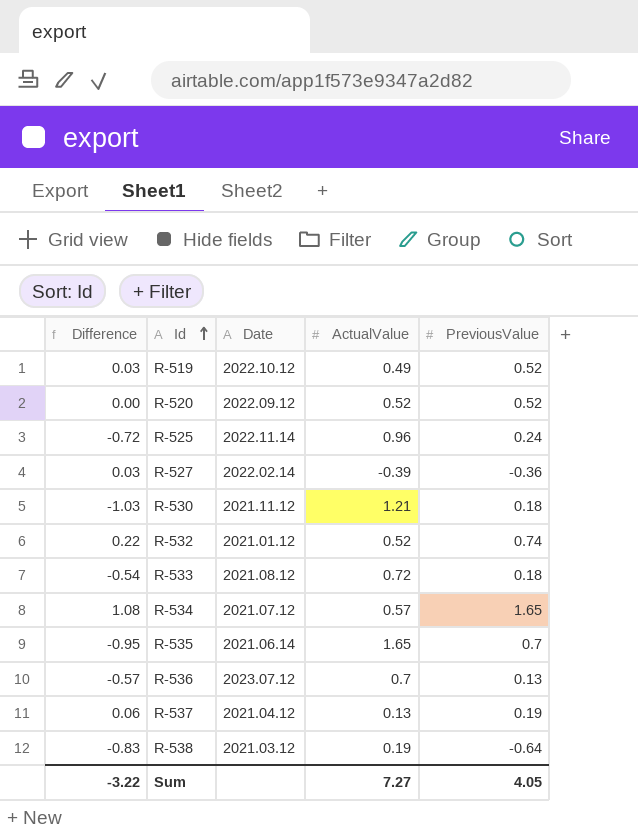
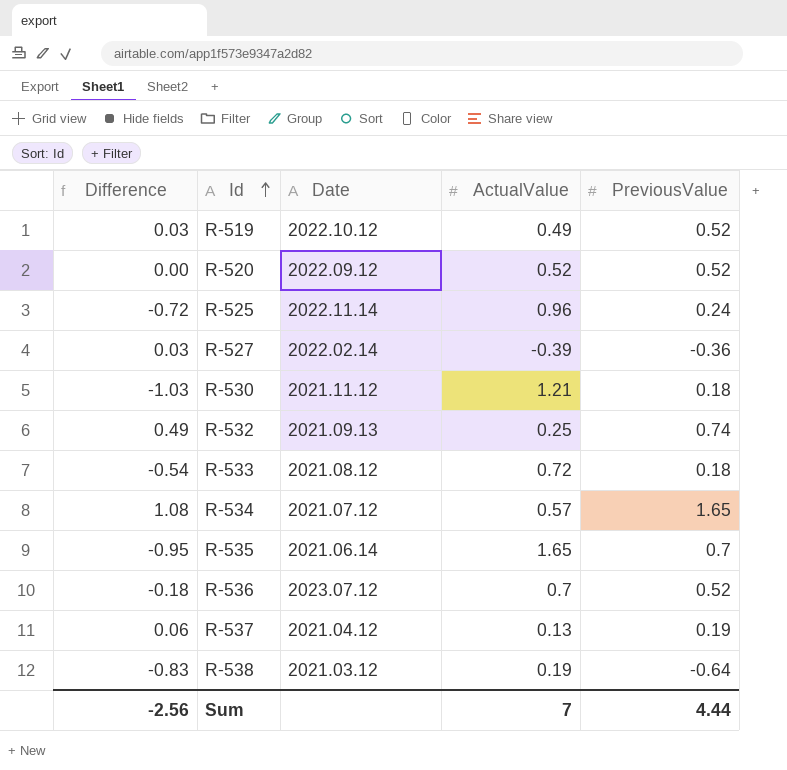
R-532 | Difference: 0.22 -> 0.49
R-532 | Date: 2021.01.12 -> 2021.09.13
R-532 | ActualValue: 0.52 -> 0.25
R-536 | Difference: -0.57 -> -0.18
R-536 | PreviousValue: 0.13 -> 0.52
Sum | Difference: -3.22 -> -2.56
Sum | ActualValue: 7.27 -> 7
Sum | PreviousValue: 4.05 -> 4.44

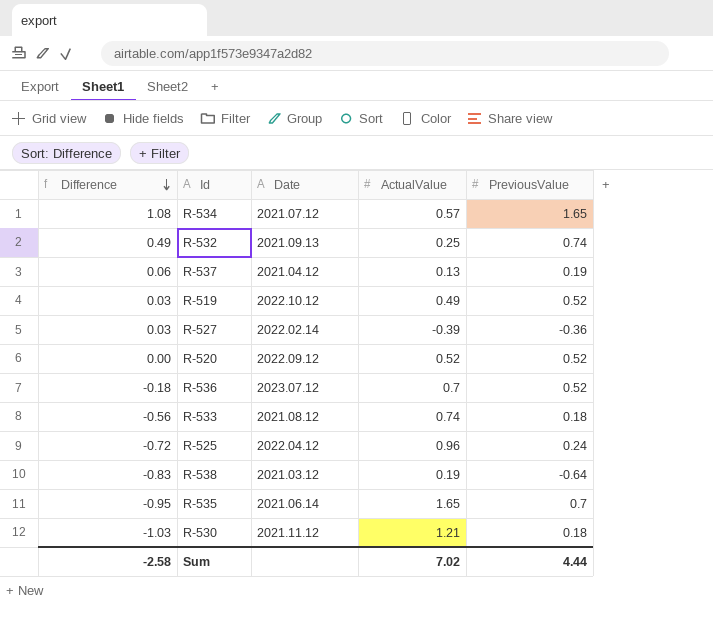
row order: Id ascending -> Difference descending
R-533 | Difference: -0.54 -> -0.56
R-533 | ActualValue: 0.72 -> 0.74
R-525 | Date: 2022.11.14 -> 2022.04.12
Sum | Difference: -2.56 -> -2.58
Sum | ActualValue: 7 -> 7.02

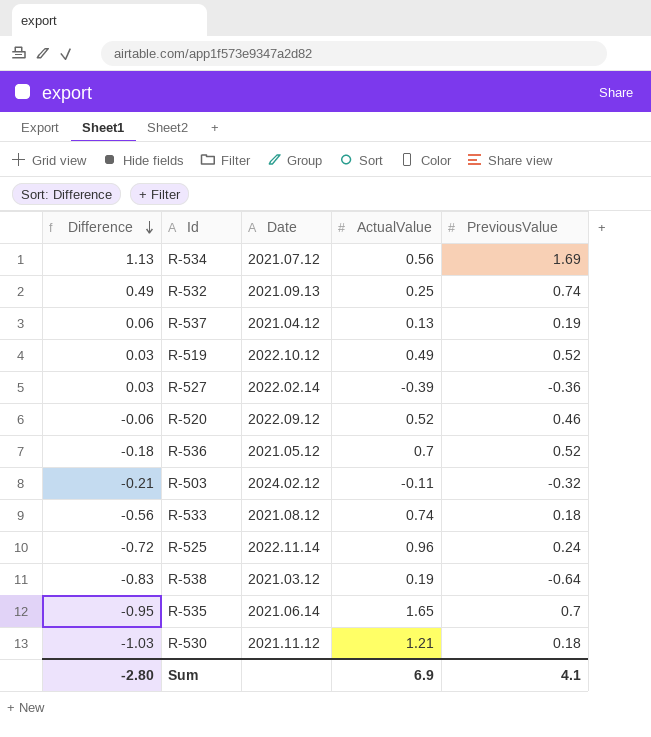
R-534 | Difference: 1.08 -> 1.13
R-534 | ActualValue: 0.57 -> 0.56
R-534 | PreviousValue: 1.65 -> 1.69
R-520 | Difference: 0.00 -> -0.06
R-520 | PreviousValue: 0.52 -> 0.46
R-536 | Date: 2023.07.12 -> 2021.05.12
row R-503: none -> -0.21 | 2024.02.12 | -0.11 | -0.32
R-525 | Date: 2022.04.12 -> 2022.11.14
Sum | Difference: -2.58 -> -2.80
Sum | ActualValue: 7.02 -> 6.9
Sum | PreviousValue: 4.44 -> 4.1

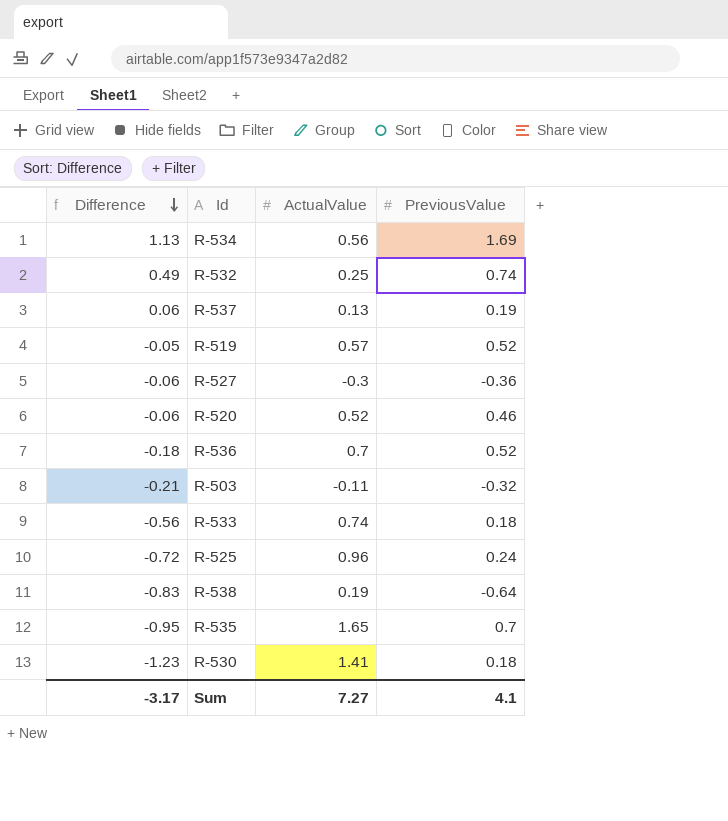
column Date | position: 3 -> none
R-519 | Difference: 0.03 -> -0.05
R-519 | ActualValue: 0.49 -> 0.57
R-527 | Difference: 0.03 -> -0.06
R-527 | ActualValue: -0.39 -> -0.3
R-530 | Difference: -1.03 -> -1.23
R-530 | ActualValue: 1.21 -> 1.41
Sum | Difference: -2.80 -> -3.17
Sum | ActualValue: 6.9 -> 7.27

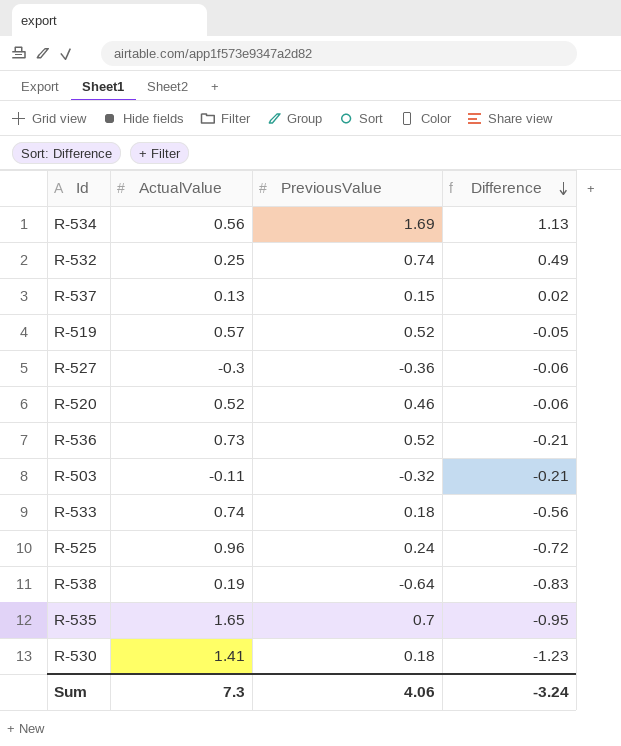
column Difference | position: 1 -> 4
R-537 | PreviousValue: 0.19 -> 0.15
R-537 | Difference: 0.06 -> 0.02
R-536 | ActualValue: 0.7 -> 0.73
R-536 | Difference: -0.18 -> -0.21
Sum | ActualValue: 7.27 -> 7.3
Sum | PreviousValue: 4.1 -> 4.06
Sum | Difference: -3.17 -> -3.24

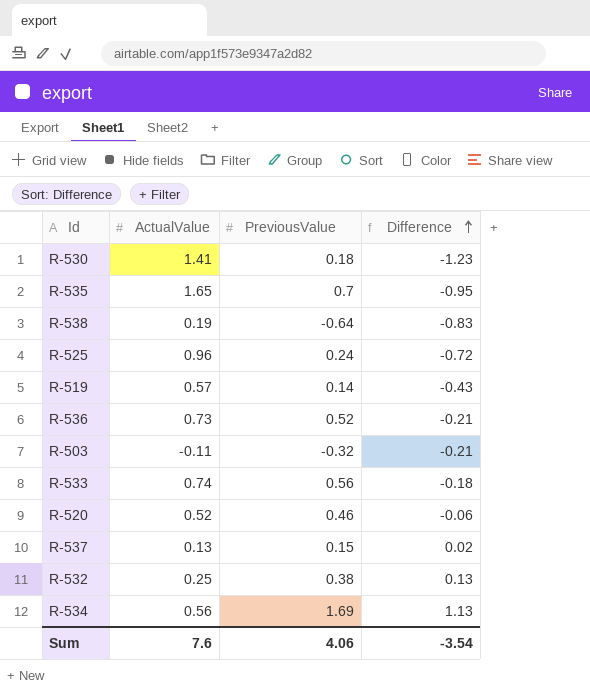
row order: Difference descending -> Difference ascending
row R-527: -0.3 | -0.36 | -0.06 -> none
R-519 | PreviousValue: 0.52 -> 0.14
R-519 | Difference: -0.05 -> -0.43
R-533 | PreviousValue: 0.18 -> 0.56
R-533 | Difference: -0.56 -> -0.18
R-532 | PreviousValue: 0.74 -> 0.38
R-532 | Difference: 0.49 -> 0.13
Sum | ActualValue: 7.3 -> 7.6
Sum | Difference: -3.24 -> -3.54

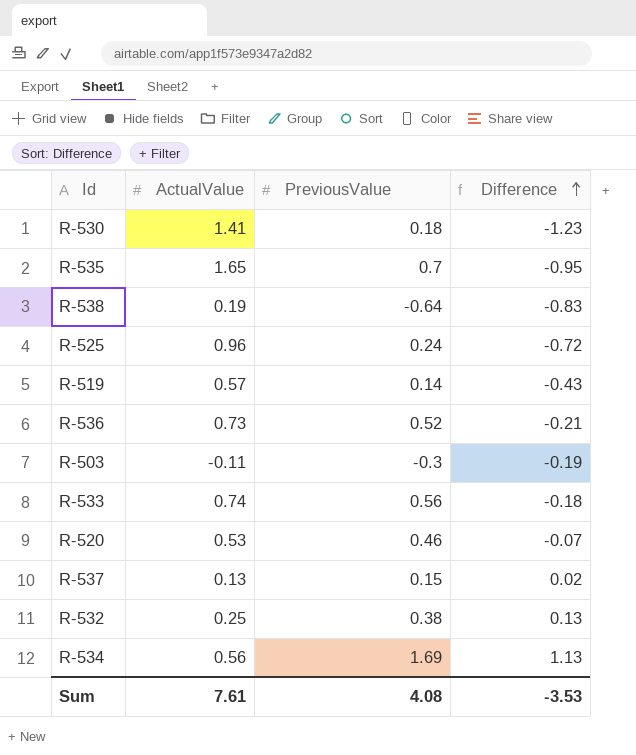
R-503 | PreviousValue: -0.32 -> -0.3
R-503 | Difference: -0.21 -> -0.19
R-520 | ActualValue: 0.52 -> 0.53
R-520 | Difference: -0.06 -> -0.07
Sum | ActualValue: 7.6 -> 7.61
Sum | PreviousValue: 4.06 -> 4.08
Sum | Difference: -3.54 -> -3.53

